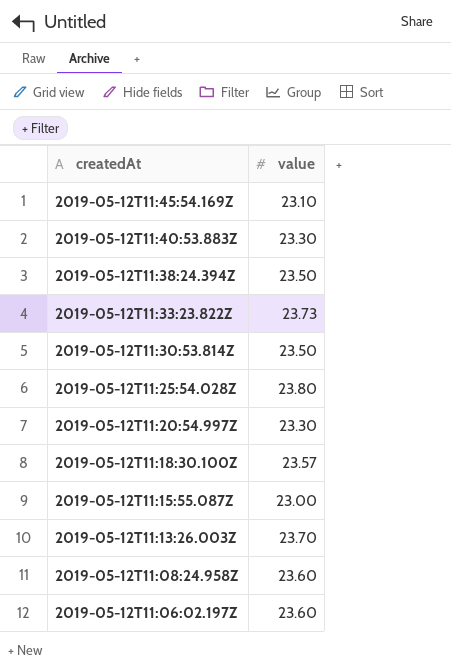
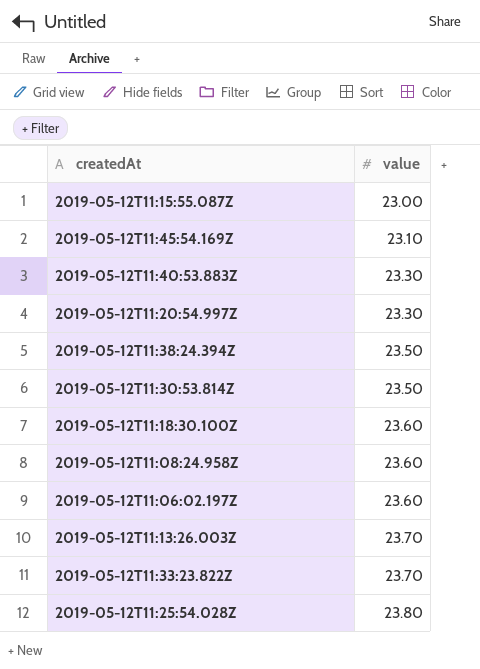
row order: createdAt descending -> value ascending
2019-05-12T11:18:30.100Z | value: 23.57 -> 23.60
2019-05-12T11:33:23.822Z | value: 23.73 -> 23.70

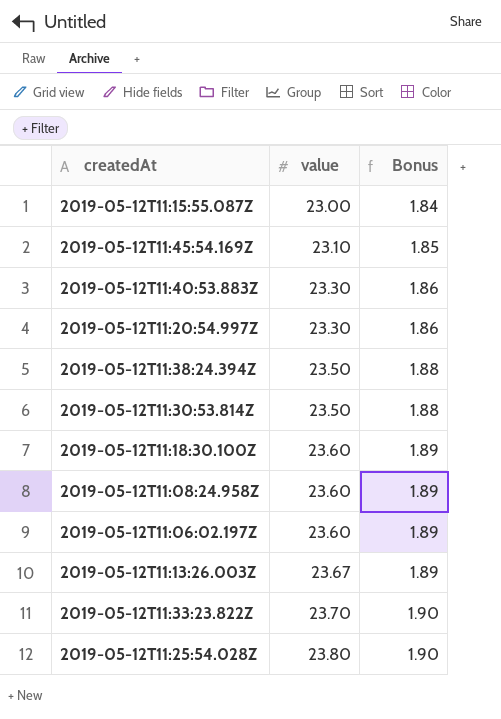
column Bonus | formula: none -> [value] * 0.08
2019-05-12T11:13:26.003Z | value: 23.70 -> 23.67

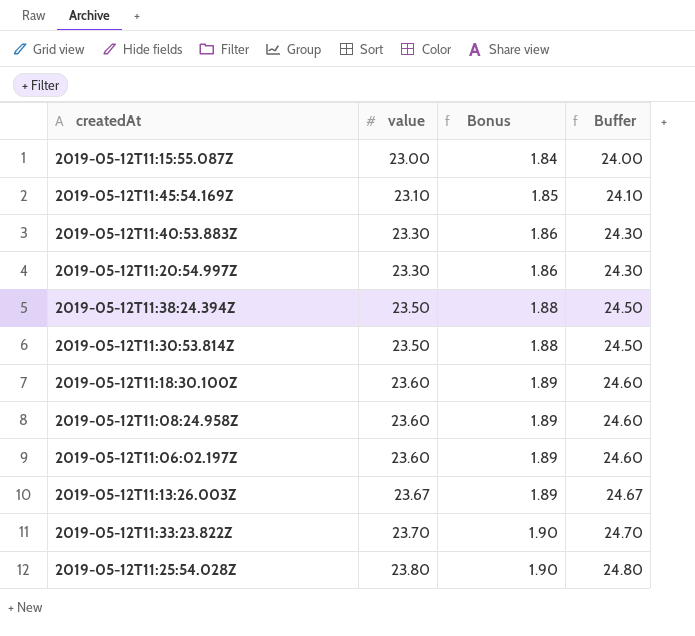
column Buffer | formula: none -> [value] + 1

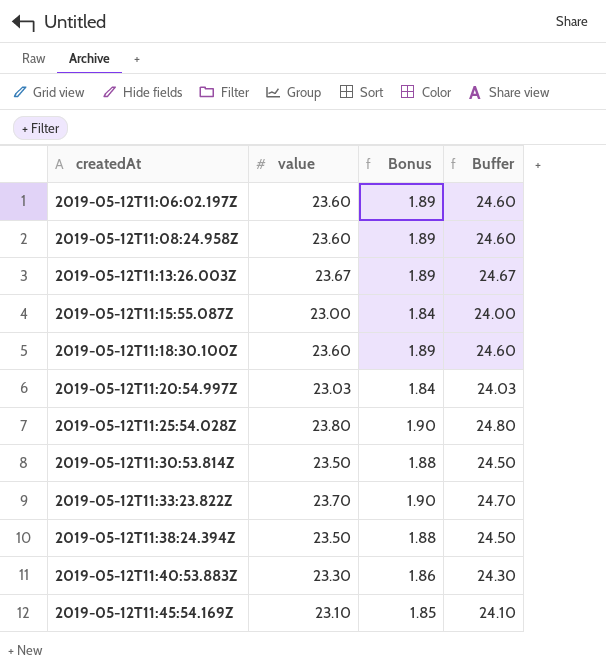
row order: value ascending -> createdAt ascending
2019-05-12T11:20:54.997Z | value: 23.30 -> 23.03
2019-05-12T11:20:54.997Z | Bonus: 1.86 -> 1.84
2019-05-12T11:20:54.997Z | Buffer: 24.30 -> 24.03

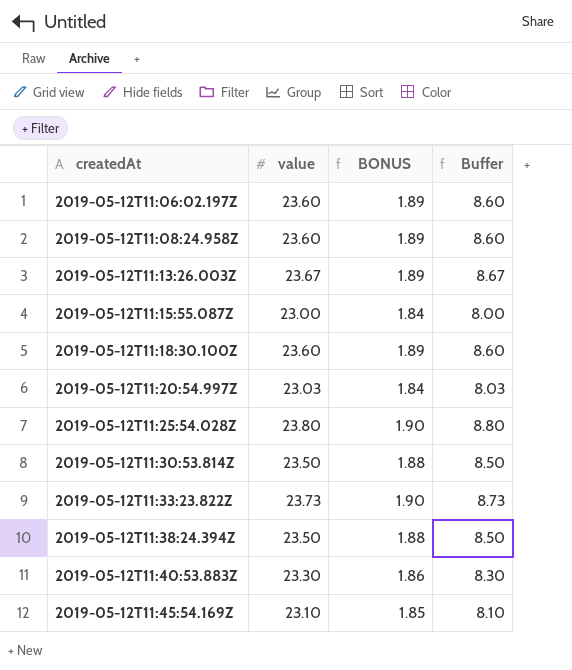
column name: Bonus -> BONUS
column Buffer | formula: [value] + 1 -> [value] - 15
2019-05-12T11:33:23.822Z | value: 23.70 -> 23.73

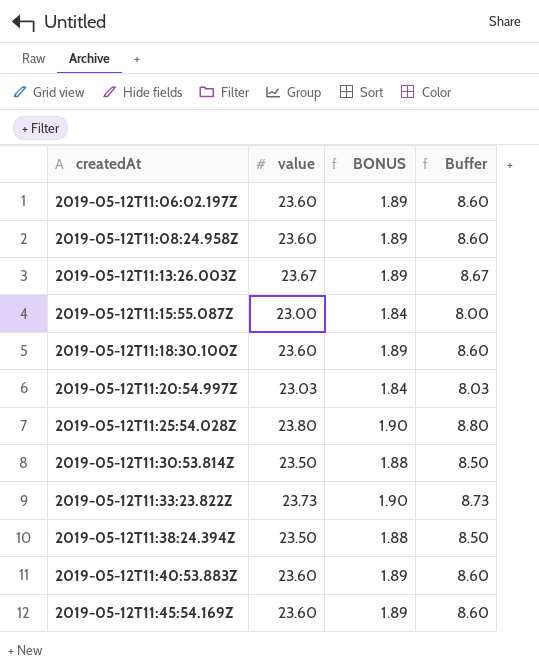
2019-05-12T11:40:53.883Z | value: 23.30 -> 23.60
2019-05-12T11:40:53.883Z | BONUS: 1.86 -> 1.89
2019-05-12T11:40:53.883Z | Buffer: 8.30 -> 8.60
2019-05-12T11:45:54.169Z | value: 23.10 -> 23.60
2019-05-12T11:45:54.169Z | BONUS: 1.85 -> 1.89
2019-05-12T11:45:54.169Z | Buffer: 8.10 -> 8.60

